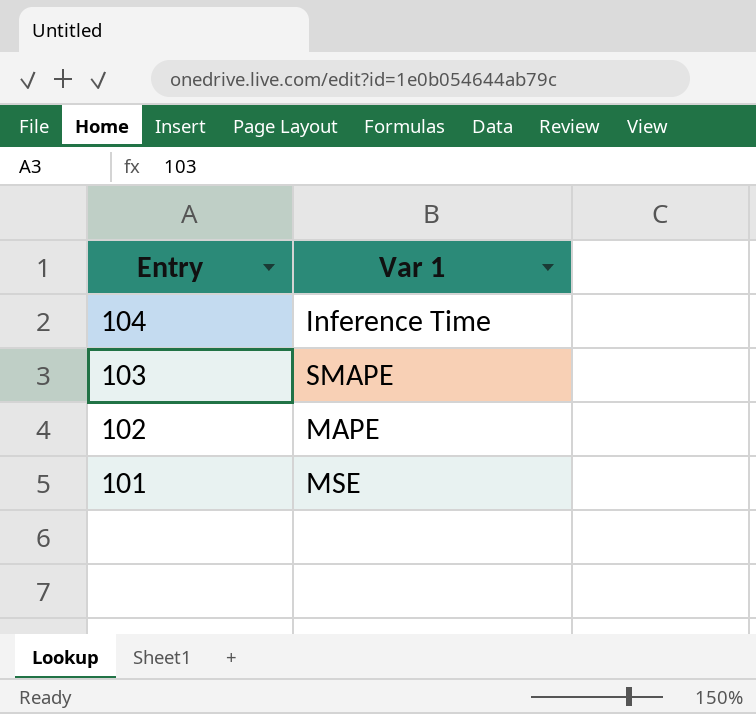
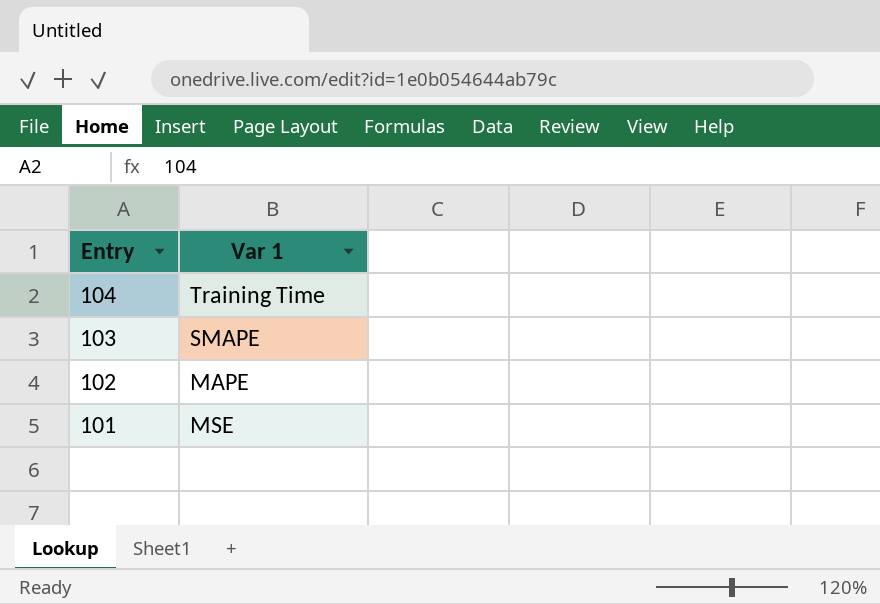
104 | Var 1: Inference Time -> Training Time

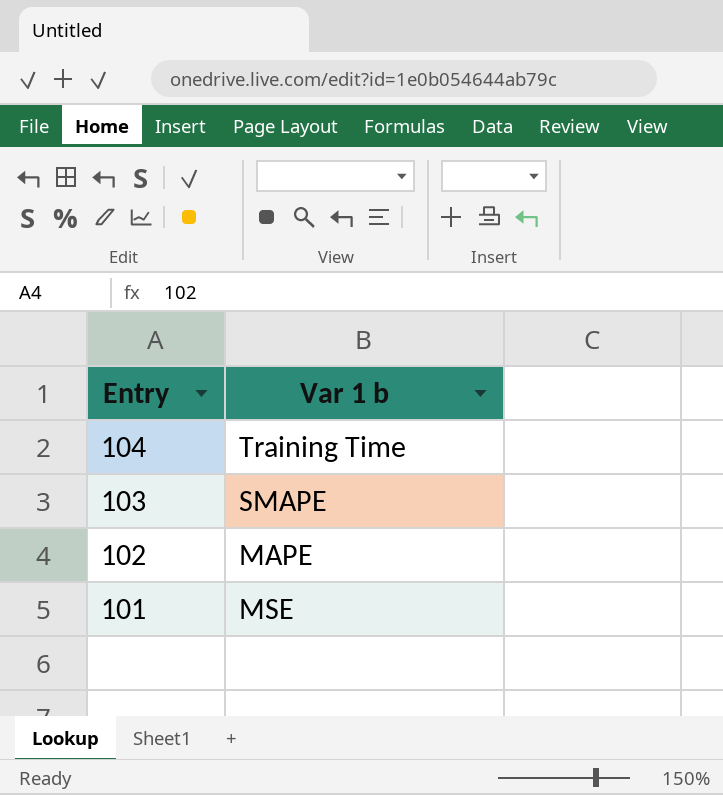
column name: Var 1 -> Var 1 b

